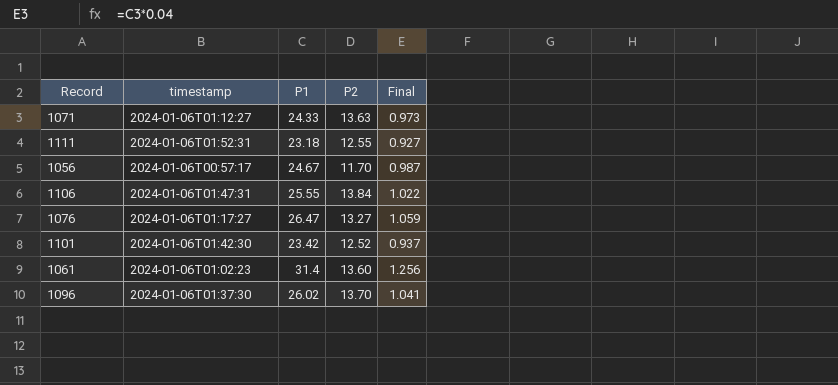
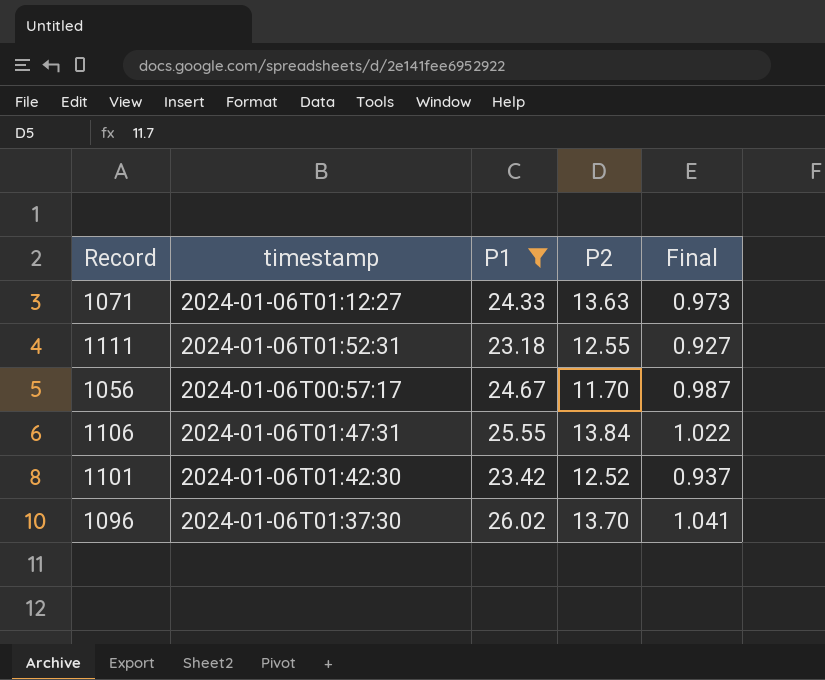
filter: none -> P1 <= 26.02

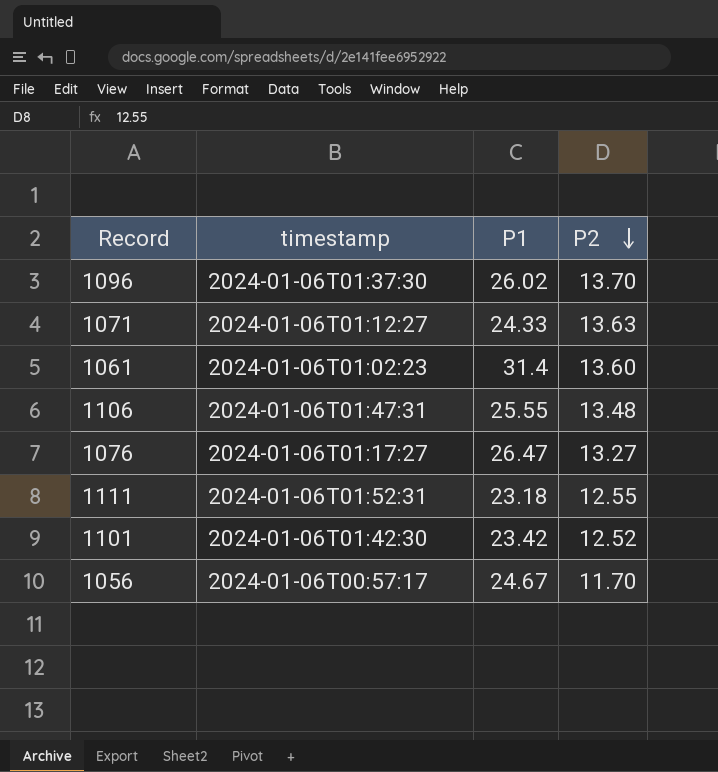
filter: P1 <= 26.02 -> none
row order: none -> P2 descending
column Final | formula: [P1] * 0.04 -> none
1106 | P2: 13.84 -> 13.48

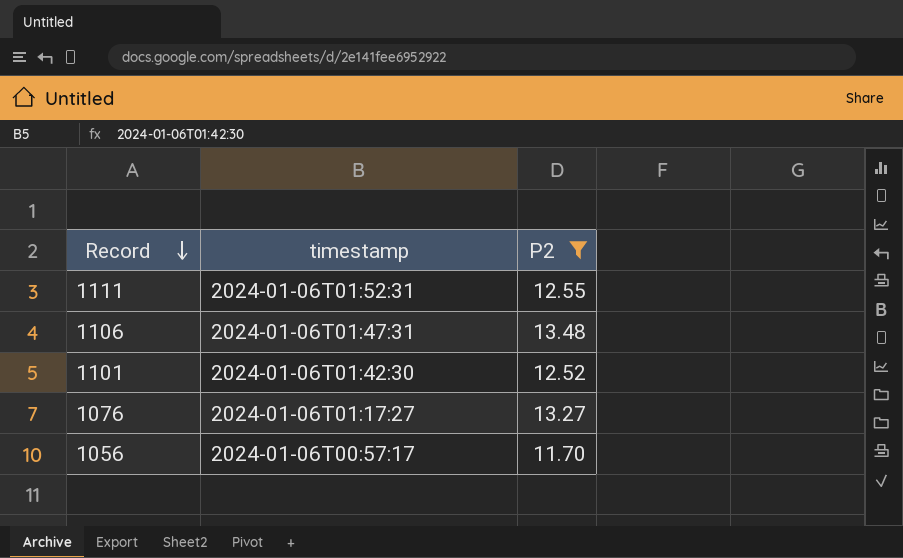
filter: none -> P2 <= 13.48
row order: P2 descending -> Record descending
column P1 | position: 3 -> none

